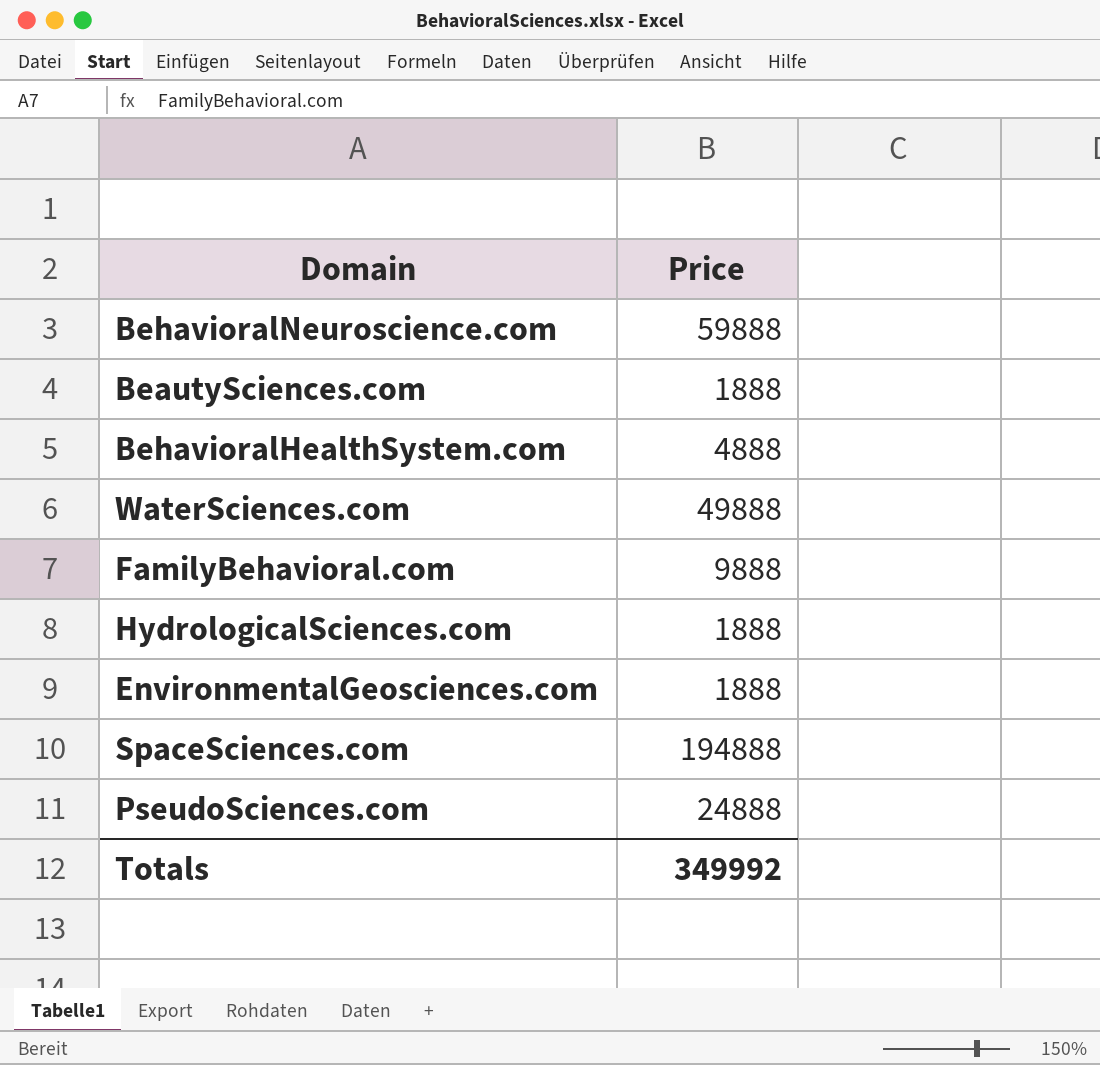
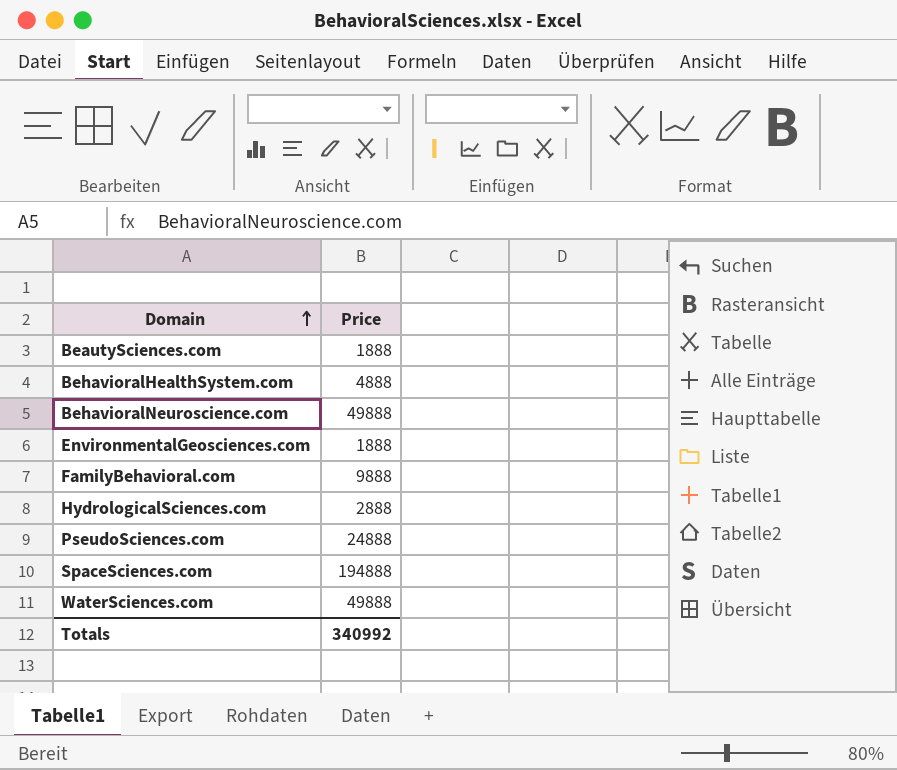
row order: none -> Domain ascending
BehavioralNeuroscience.com | Price: 59888 -> 49888
HydrologicalSciences.com | Price: 1888 -> 2888
Totals | Price: 349992 -> 340992

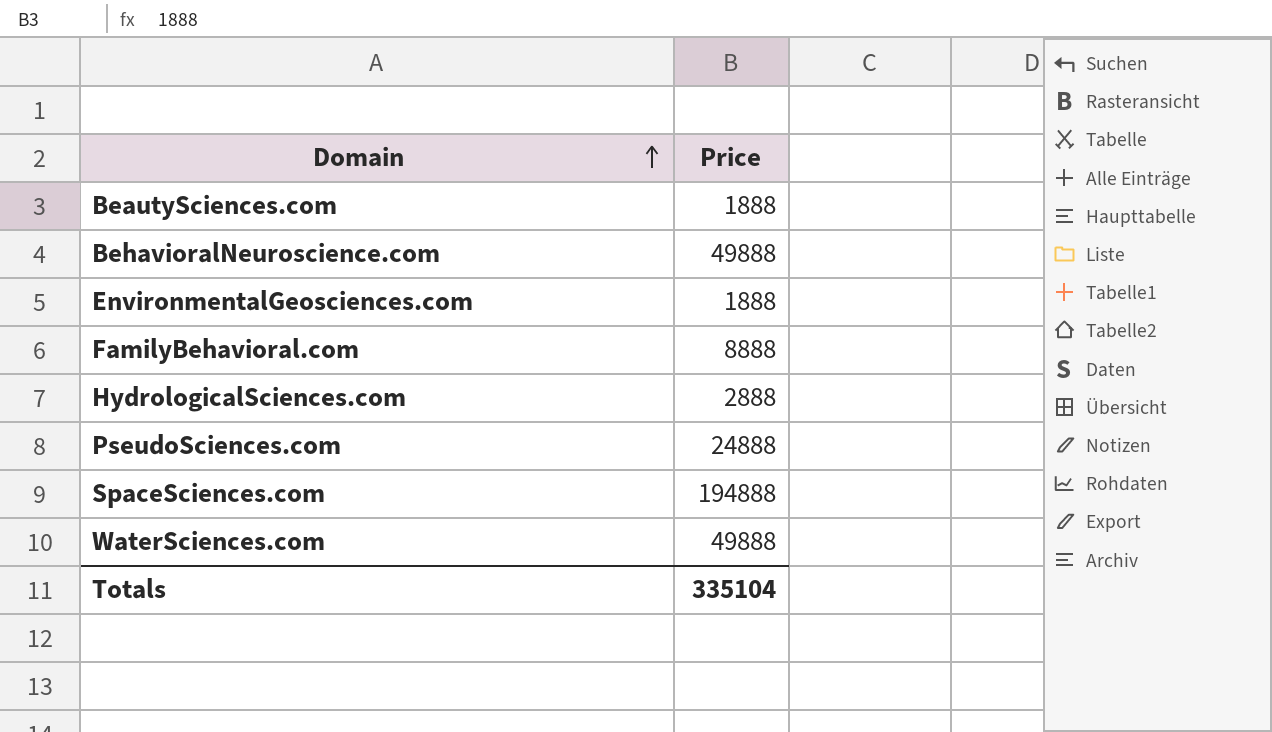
row BehavioralHealthSystem.com: 4888 -> none
FamilyBehavioral.com | Price: 9888 -> 8888
Totals | Price: 340992 -> 335104

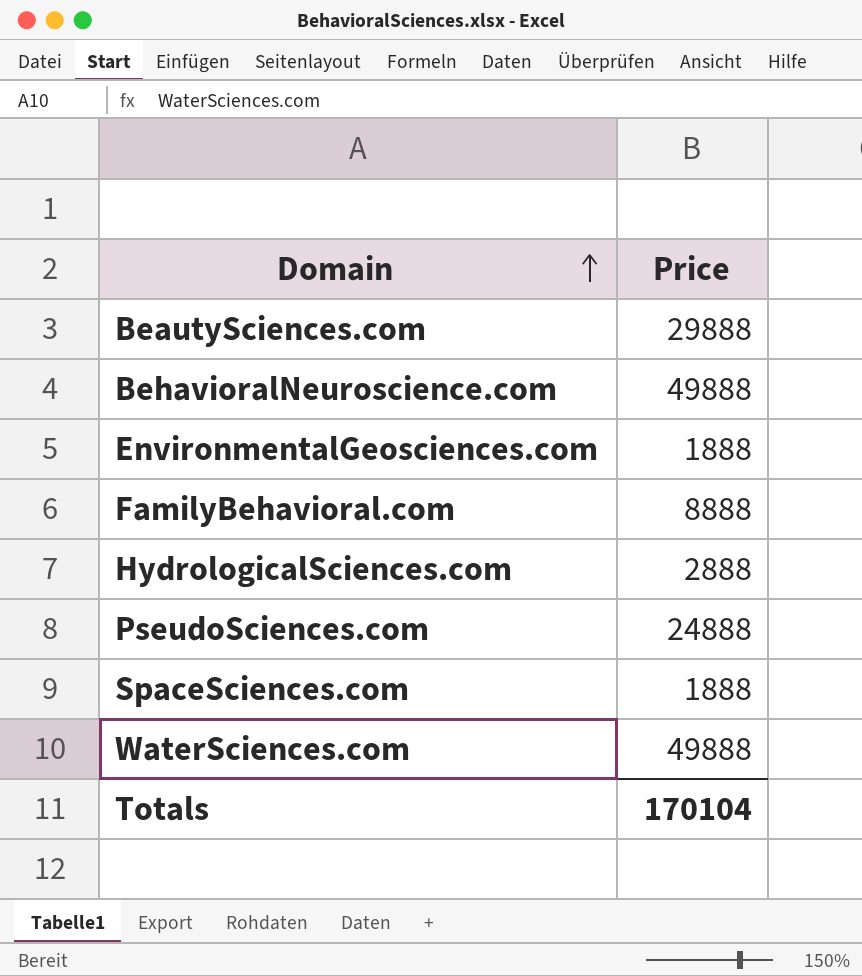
BeautySciences.com | Price: 1888 -> 29888
SpaceSciences.com | Price: 194888 -> 1888
Totals | Price: 335104 -> 170104

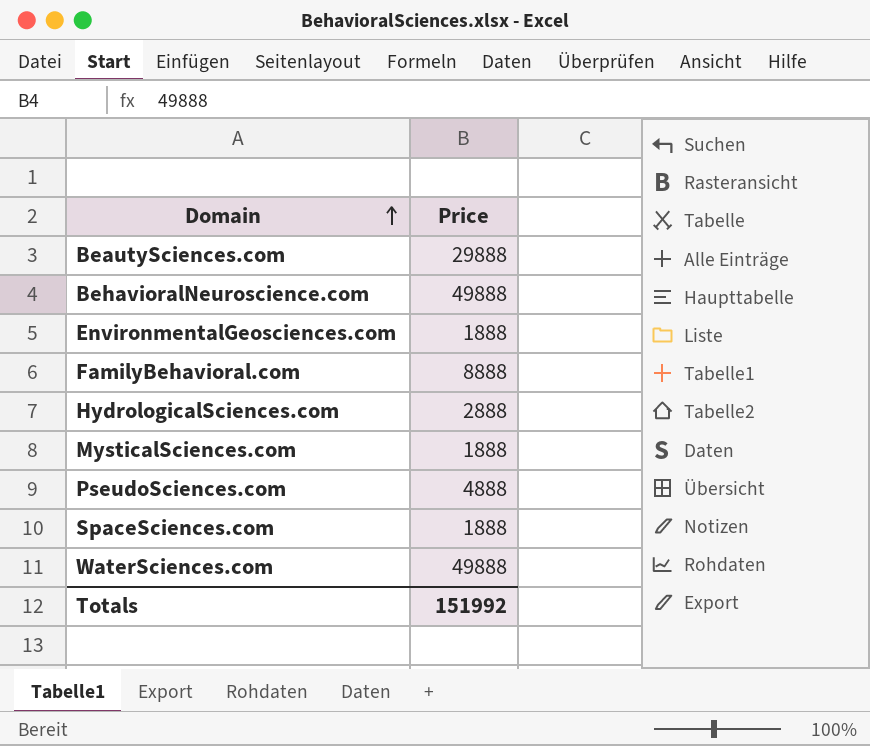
row MysticalSciences.com: none -> 1888
PseudoSciences.com | Price: 24888 -> 4888
Totals | Price: 170104 -> 151992

